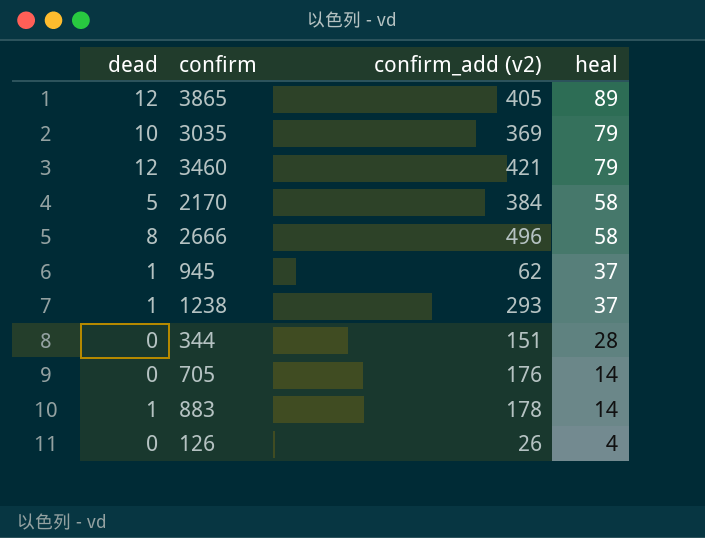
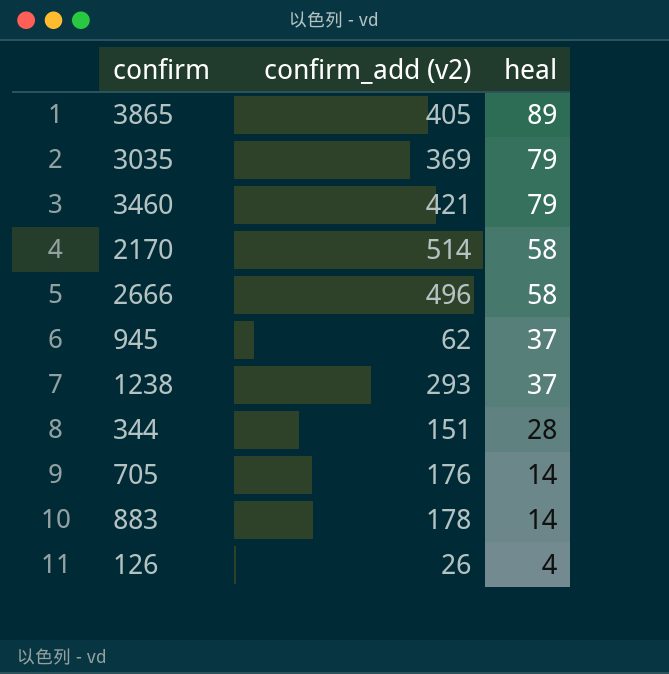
column dead | position: 1 -> none
2170 | confirm_add (v2): 384 -> 514

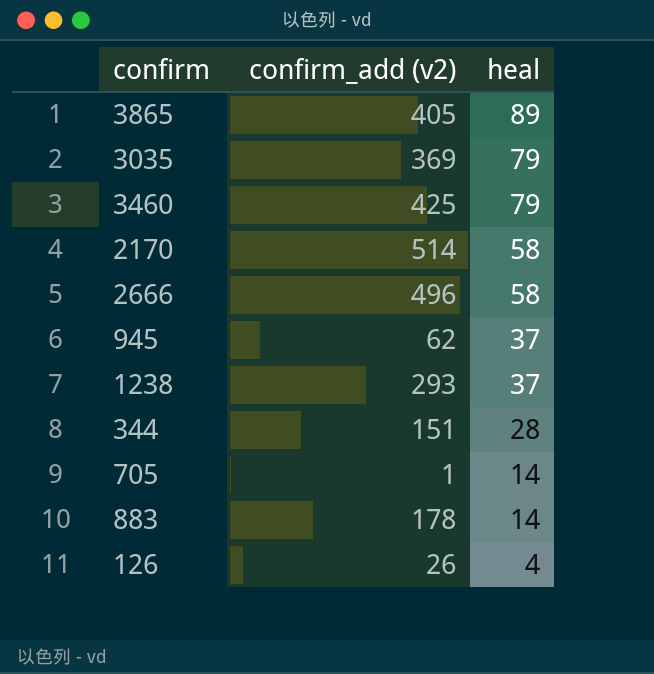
3460 | confirm_add (v2): 421 -> 425
705 | confirm_add (v2): 176 -> 1

